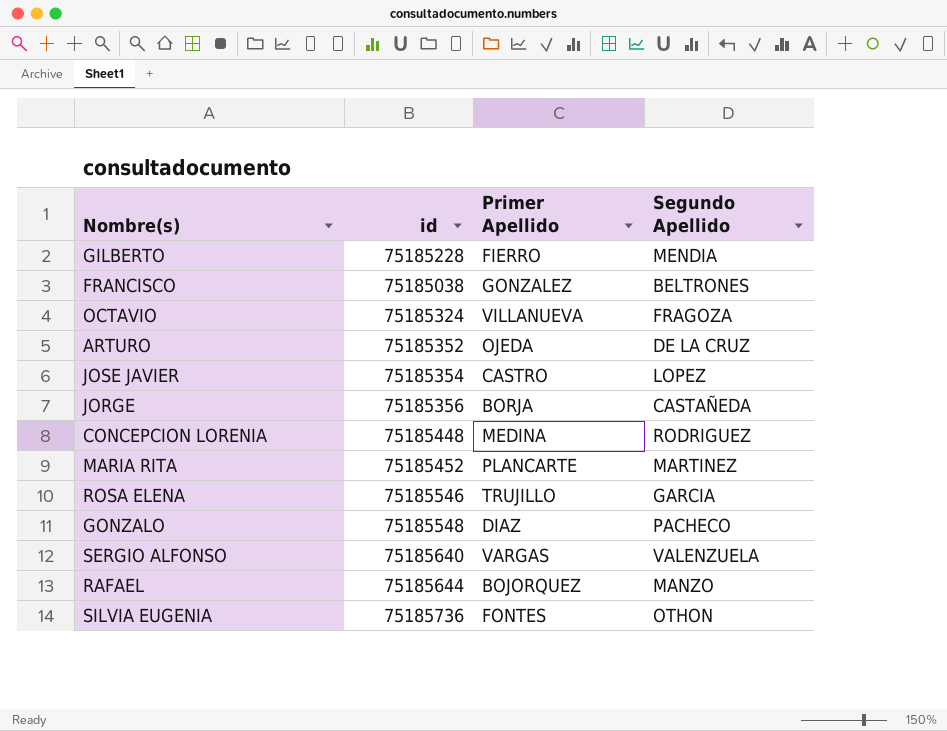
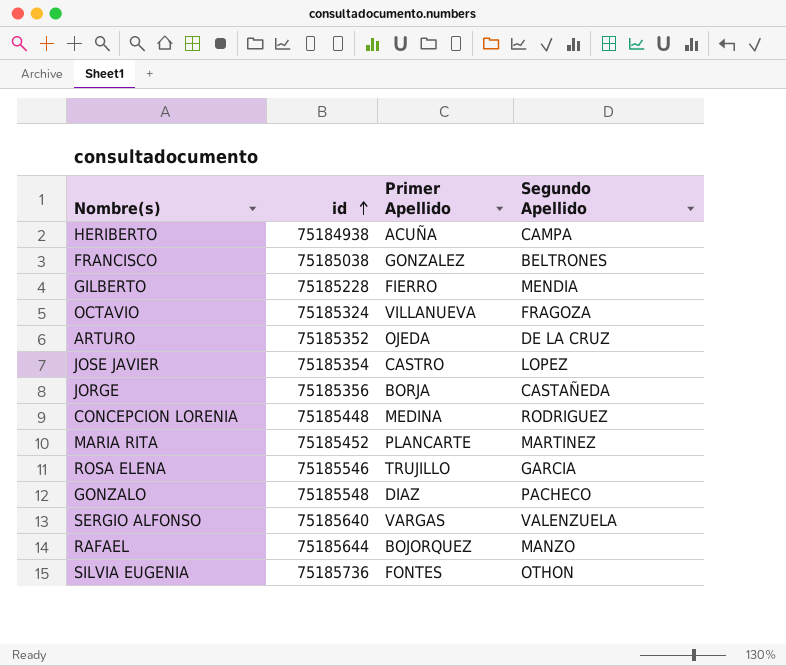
row order: none -> id ascending
row HERIBERTO: none -> 75184938 | ACUÑA | CAMPA

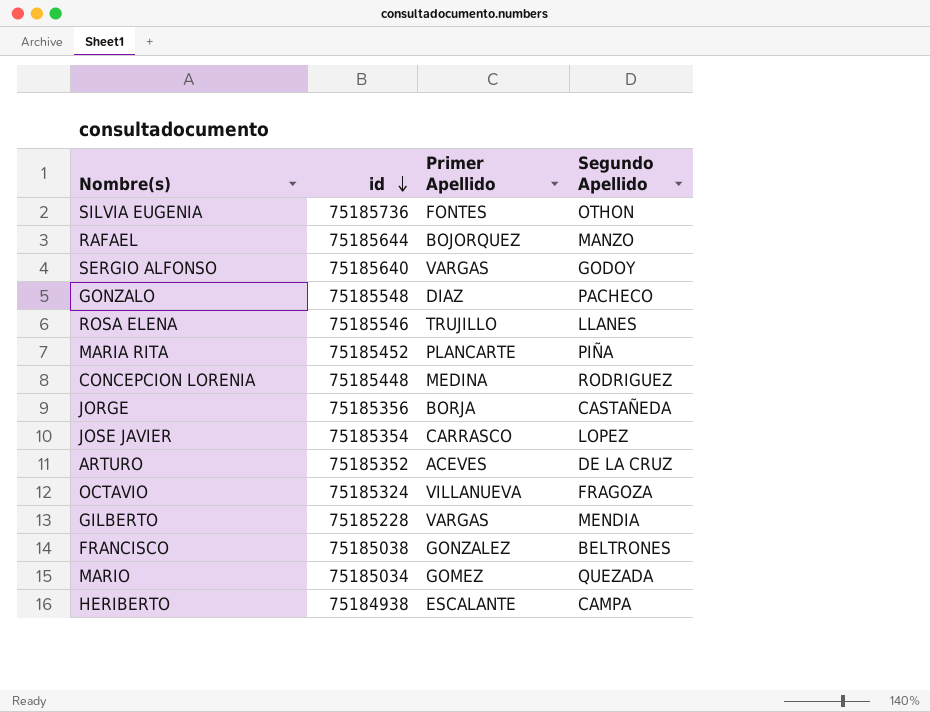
row order: id ascending -> id descending
SERGIO ALFONSO | Segundo Apellido: VALENZUELA -> GODOY
ROSA ELENA | Segundo Apellido: GARCIA -> LLANES
MARIA RITA | Segundo Apellido: MARTINEZ -> PIÑA
JOSE JAVIER | Primer Apellido: CASTRO -> CARRASCO
ARTURO | Primer Apellido: OJEDA -> ACEVES
GILBERTO | Primer Apellido: FIERRO -> VARGAS
row MARIO: none -> 75185034 | GOMEZ | QUEZADA
HERIBERTO | Primer Apellido: ACUÑA -> ESCALANTE

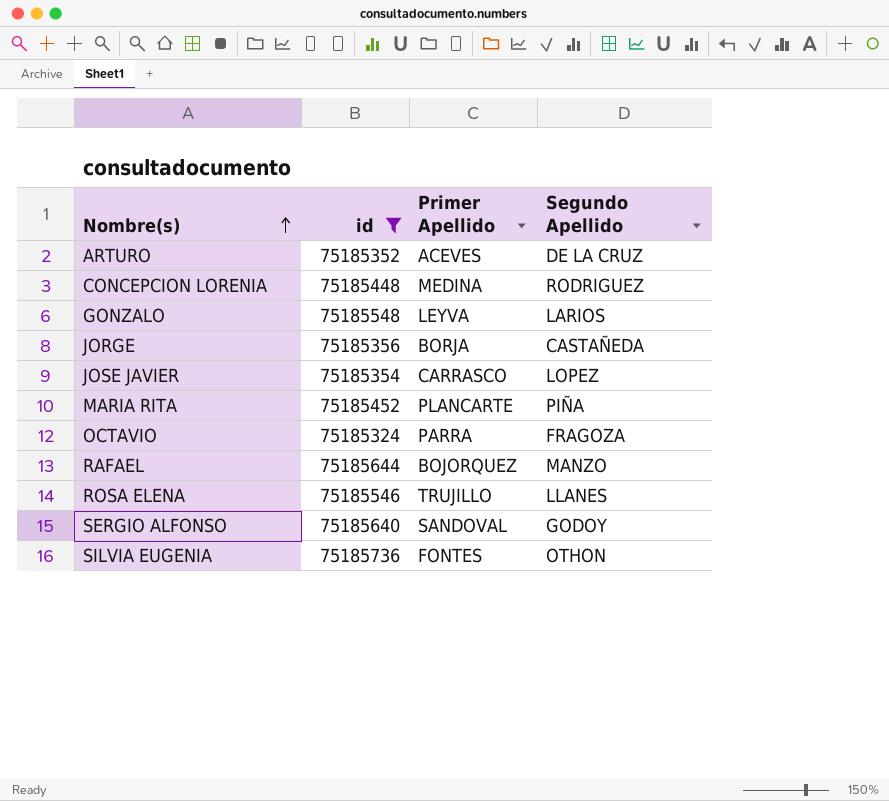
filter: none -> id >= 75185324
row order: id descending -> Nombre(s) ascending
GONZALO | Primer Apellido: DIAZ -> LEYVA
GONZALO | Segundo Apellido: PACHECO -> LARIOS
OCTAVIO | Primer Apellido: VILLANUEVA -> PARRA
SERGIO ALFONSO | Primer Apellido: VARGAS -> SANDOVAL

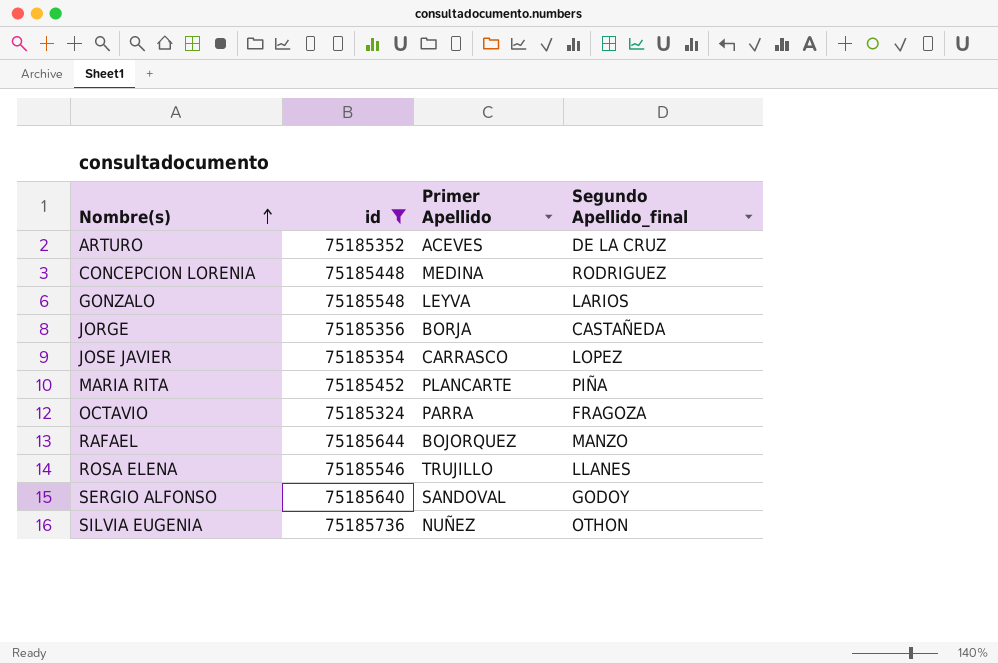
column name: Segundo Apellido -> Segundo Apellido_final
SILVIA EUGENIA | Primer Apellido: FONTES -> NUÑEZ

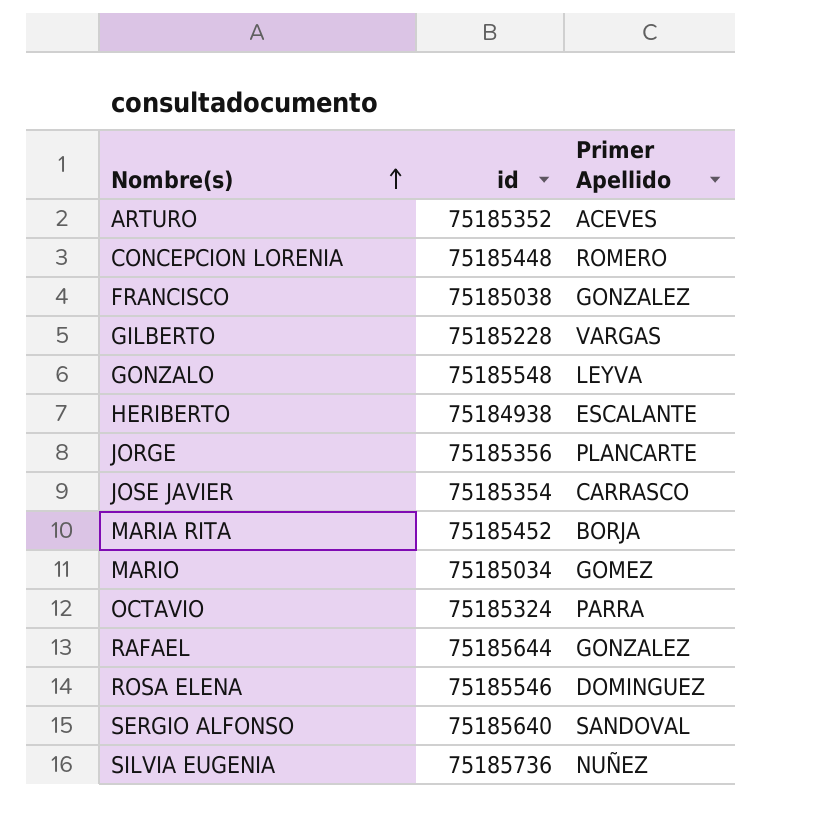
filter: id >= 75185324 -> none
column Segundo Apellido_final | position: 4 -> none
CONCEPCION LORENIA | Primer Apellido: MEDINA -> ROMERO
JORGE | Primer Apellido: BORJA -> PLANCARTE
MARIA RITA | Primer Apellido: PLANCARTE -> BORJA
RAFAEL | Primer Apellido: BOJORQUEZ -> GONZALEZ
ROSA ELENA | Primer Apellido: TRUJILLO -> DOMINGUEZ

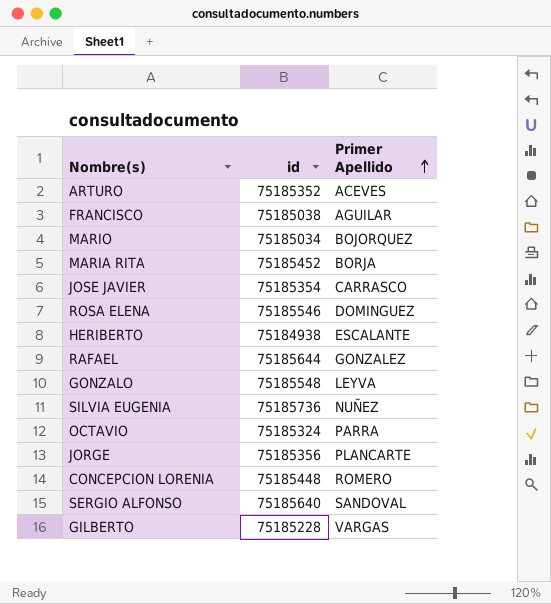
row order: Nombre(s) ascending -> Primer Apellido ascending
FRANCISCO | Primer Apellido: GONZALEZ -> AGUILAR
MARIO | Primer Apellido: GOMEZ -> BOJORQUEZ

